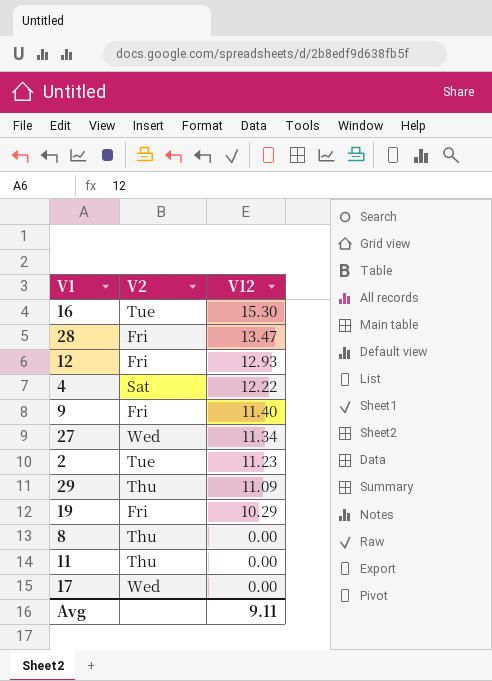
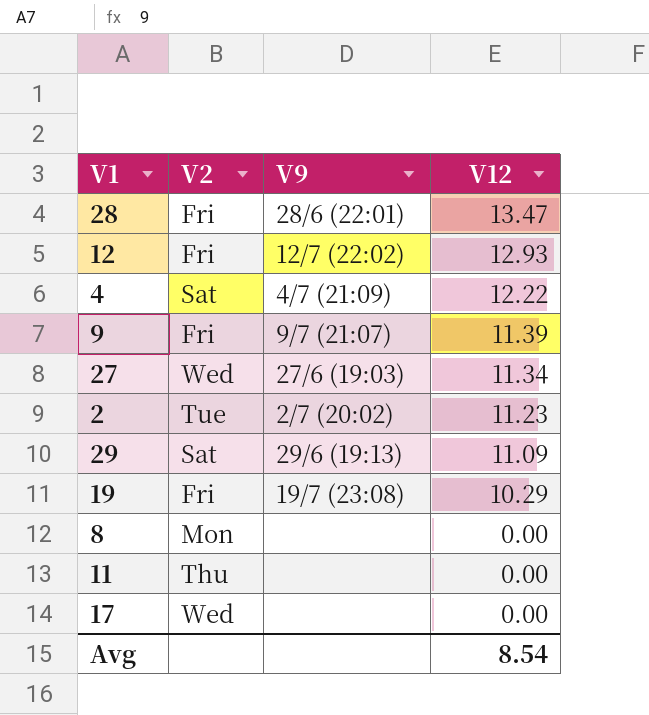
column V9 | position: none -> 3
row 16: Tue | 15.30 -> none
9 | V12: 11.40 -> 11.39
29 | V2: Thu -> Sat
8 | V2: Thu -> Mon
Avg | V12: 9.11 -> 8.54

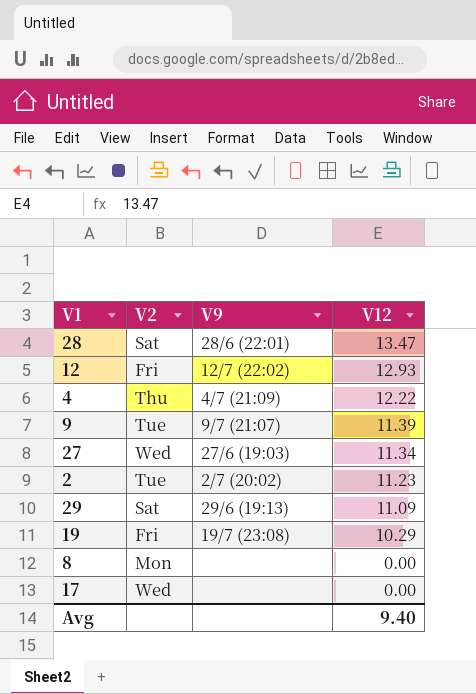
row 11: Thu | none | 0.00 -> none
28 | V2: Fri -> Sat
4 | V2: Sat -> Thu
9 | V2: Fri -> Tue
Avg | V12: 8.54 -> 9.40

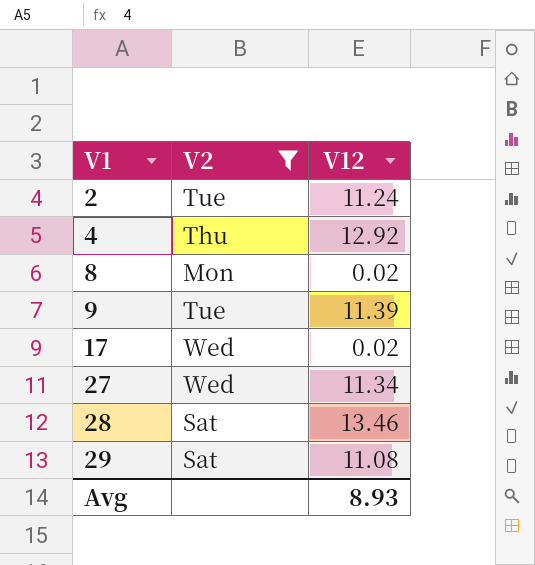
filter: none -> V2 != Fri
row order: V12 descending -> V1 ascending
column V9 | position: 3 -> none
2 | V12: 11.23 -> 11.24
4 | V12: 12.22 -> 12.92
8 | V12: 0.00 -> 0.02
17 | V12: 0.00 -> 0.02
28 | V12: 13.47 -> 13.46
29 | V12: 11.09 -> 11.08
Avg | V12: 9.40 -> 8.93

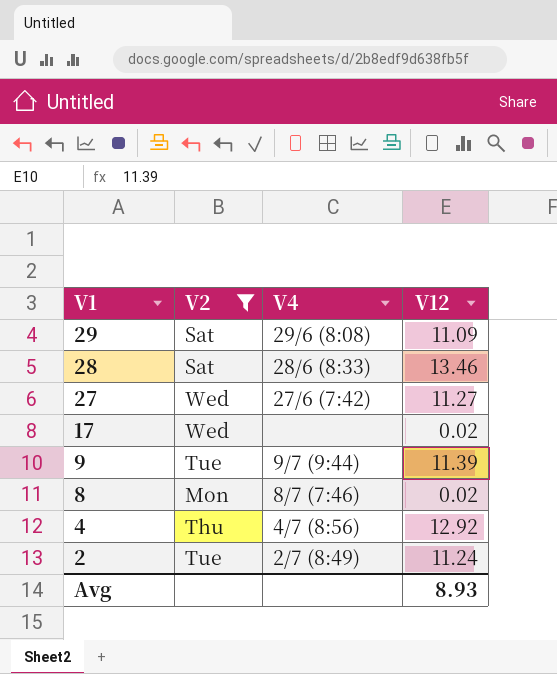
row order: V1 ascending -> V1 descending
column V4 | position: none -> 3
29 | V12: 11.08 -> 11.09
27 | V12: 11.34 -> 11.27

